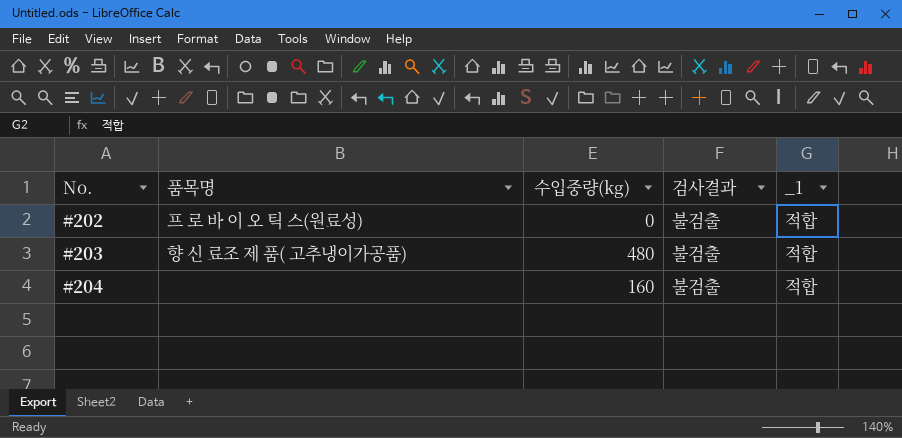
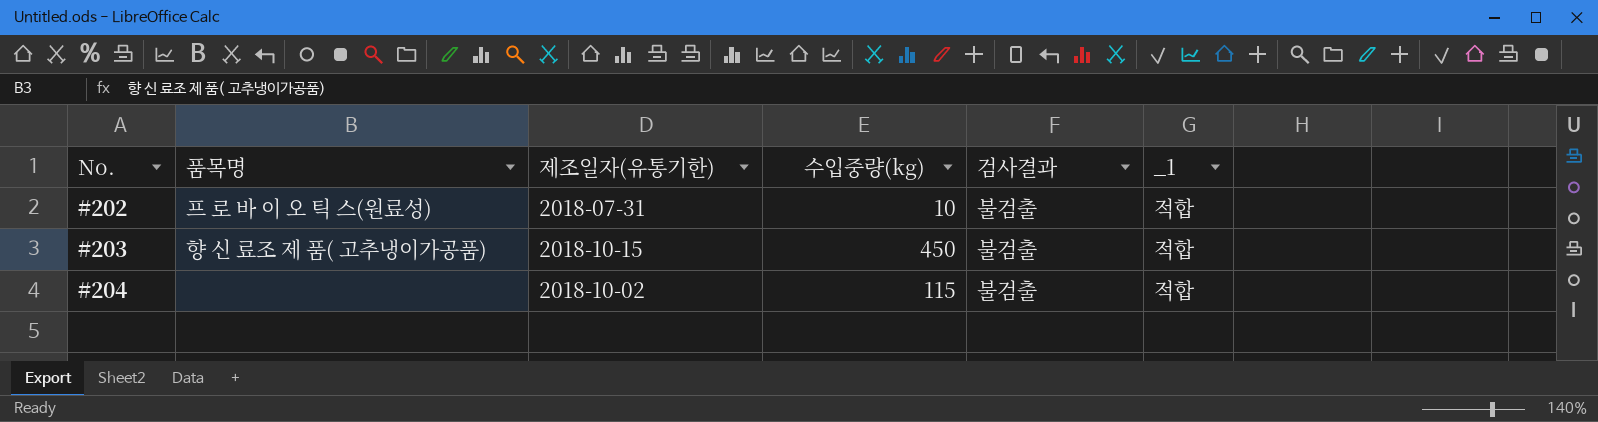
column 제조일자(유통기한) | position: none -> 3
#202 | 수입중량(kg): 0 -> 10
#203 | 수입중량(kg): 480 -> 450
#204 | 수입중량(kg): 160 -> 115

